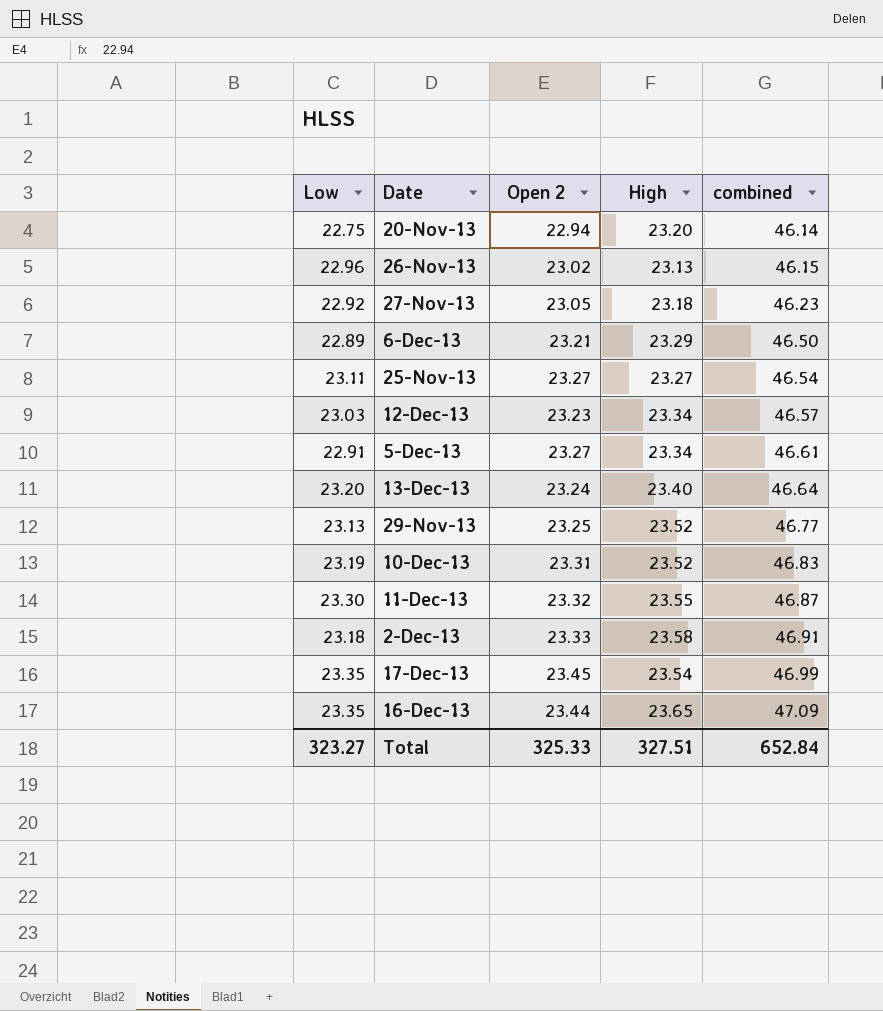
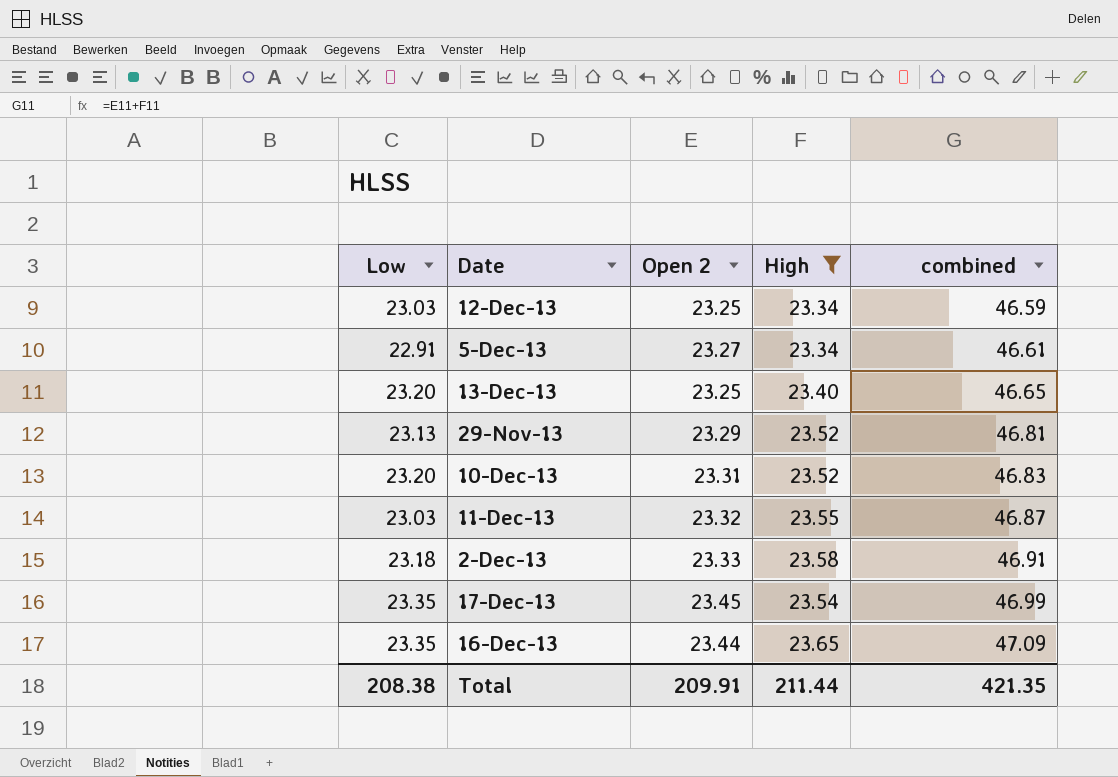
filter: none -> High >= 23.34
12-Dec-13 | Open 2: 23.23 -> 23.25
12-Dec-13 | combined: 46.57 -> 46.59
13-Dec-13 | Open 2: 23.24 -> 23.25
13-Dec-13 | combined: 46.64 -> 46.65
29-Nov-13 | Open 2: 23.25 -> 23.29
29-Nov-13 | combined: 46.77 -> 46.81
10-Dec-13 | Low: 23.19 -> 23.20
11-Dec-13 | Low: 23.30 -> 23.03
Total | Low: 323.27 -> 208.38
Total | Open 2: 325.33 -> 209.91
Total | High: 327.51 -> 211.44
Total | combined: 652.84 -> 421.35

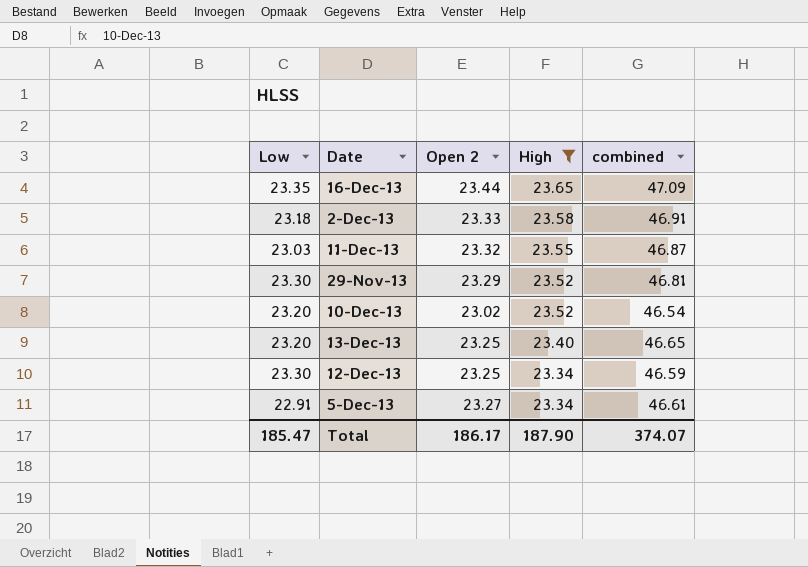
row order: combined ascending -> High descending
row 17-Dec-13: 23.35 | 23.45 | 23.54 | 46.99 -> none
29-Nov-13 | Low: 23.13 -> 23.30
10-Dec-13 | Open 2: 23.31 -> 23.02
10-Dec-13 | combined: 46.83 -> 46.54
12-Dec-13 | Low: 23.03 -> 23.30
Total | Low: 208.38 -> 185.47
Total | Open 2: 209.91 -> 186.17
Total | High: 211.44 -> 187.90
Total | combined: 421.35 -> 374.07

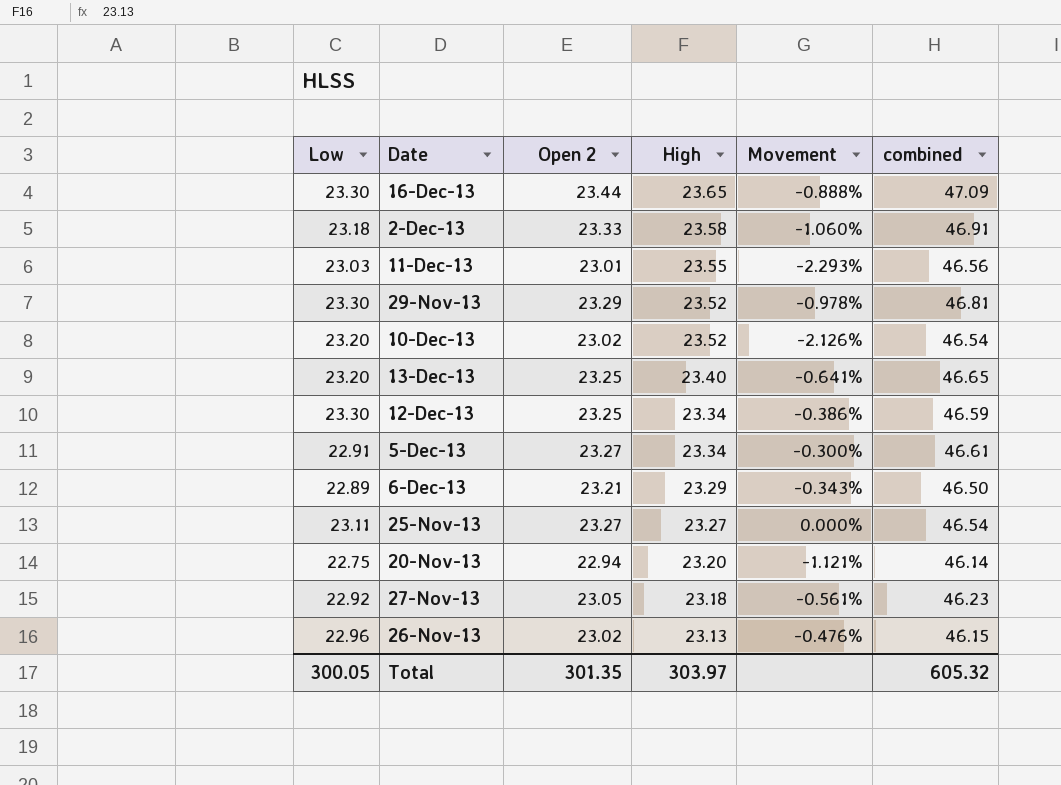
filter: High >= 23.34 -> none
column Movement | formula: none -> ([Open 2] - [High]) / [High]
16-Dec-13 | Low: 23.35 -> 23.30
11-Dec-13 | Open 2: 23.32 -> 23.01
11-Dec-13 | combined: 46.87 -> 46.56
Total | Low: 185.47 -> 300.05
Total | Open 2: 186.17 -> 301.35
Total | High: 187.90 -> 303.97
Total | combined: 374.07 -> 605.32

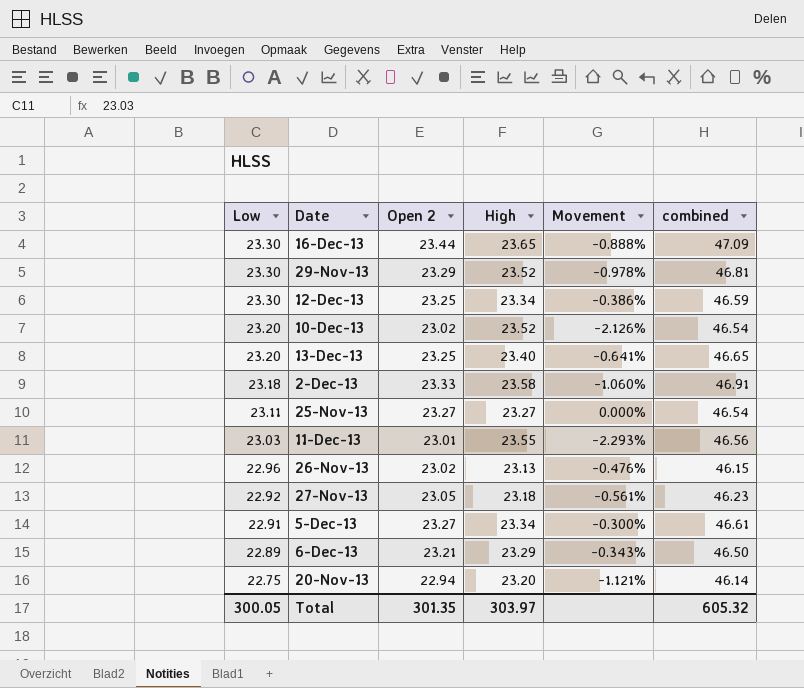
row order: High descending -> Low descending

